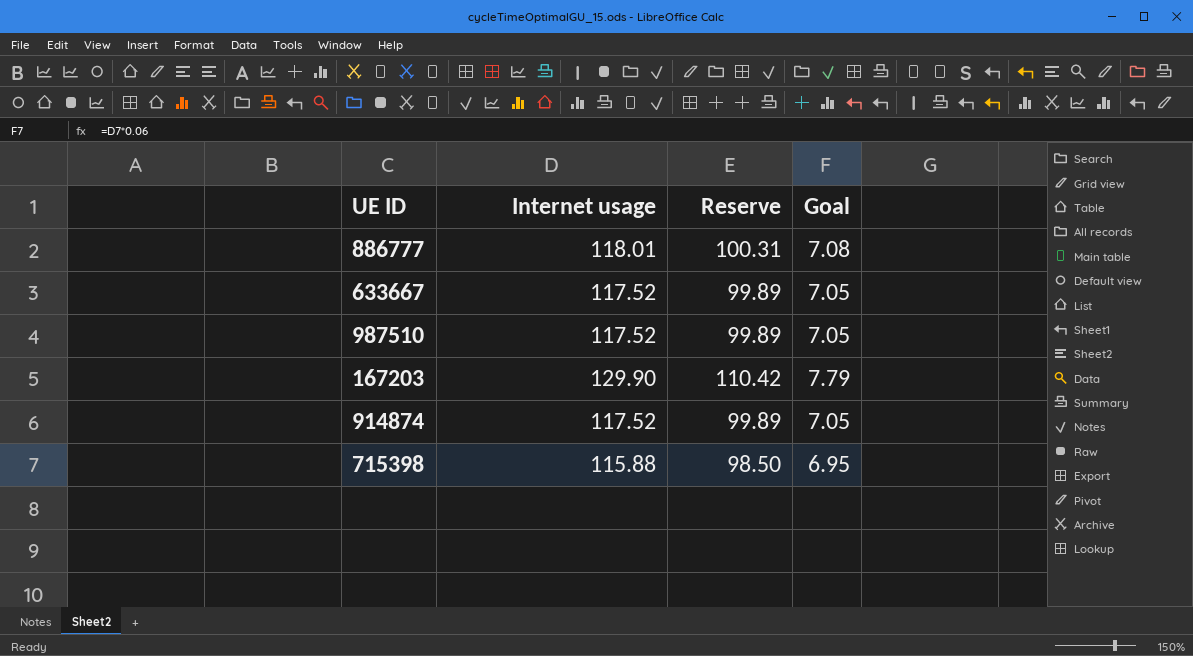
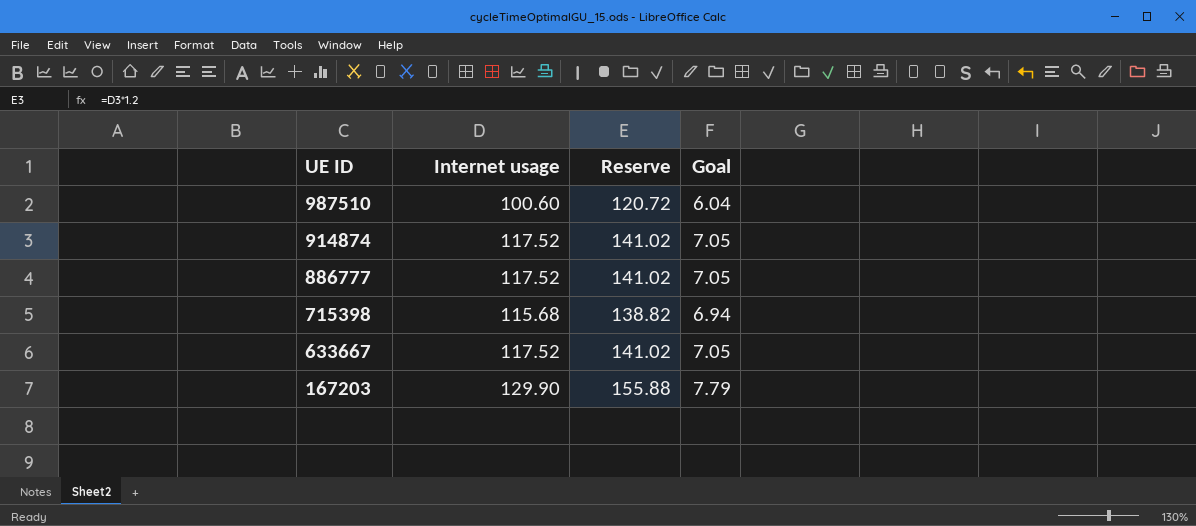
row order: none -> UE ID descending
column Reserve | formula: [Internet usage] * 0.85 -> [Internet usage] * 1.2
987510 | Internet usage: 117.52 -> 100.60
987510 | Goal: 7.05 -> 6.04
886777 | Internet usage: 118.01 -> 117.52
886777 | Goal: 7.08 -> 7.05
715398 | Internet usage: 115.88 -> 115.68
715398 | Goal: 6.95 -> 6.94

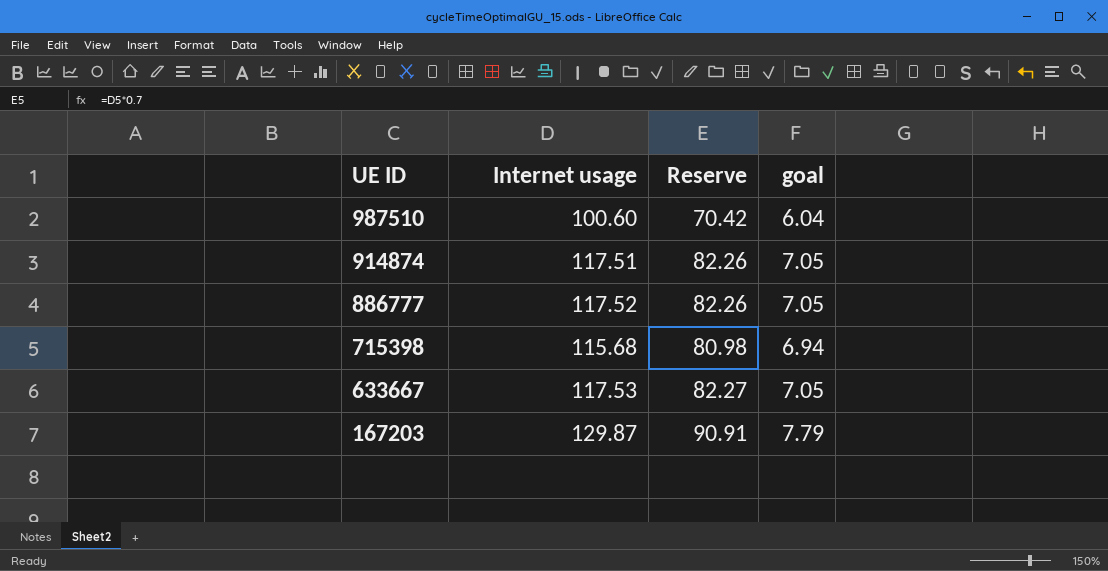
column Reserve | formula: [Internet usage] * 1.2 -> [Internet usage] * 0.7
column name: Goal -> goal
914874 | Internet usage: 117.52 -> 117.51
633667 | Internet usage: 117.52 -> 117.53
167203 | Internet usage: 129.90 -> 129.87

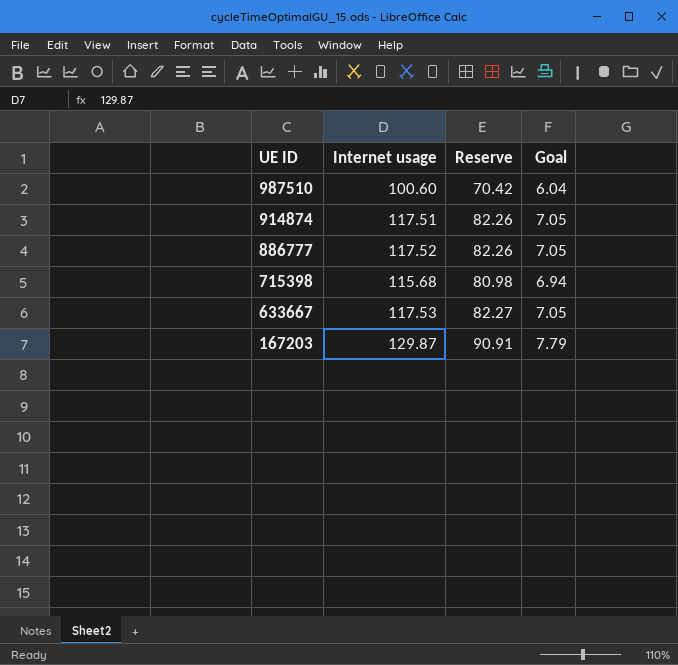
column name: goal -> Goal

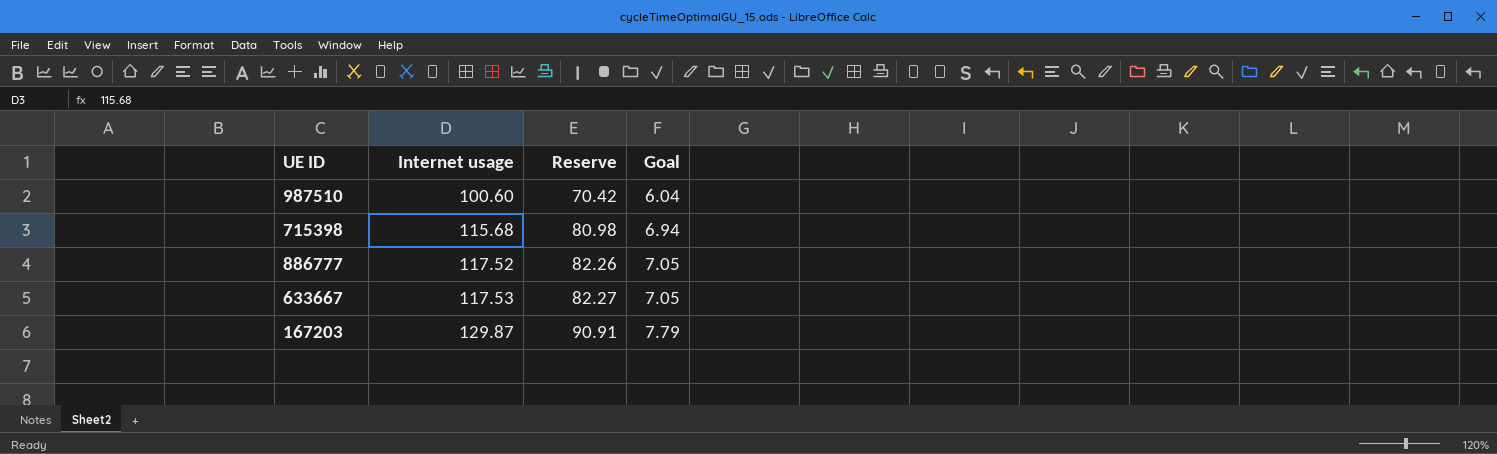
row order: UE ID descending -> Internet usage ascending
row 914874: 117.51 | 82.26 | 7.05 -> none

